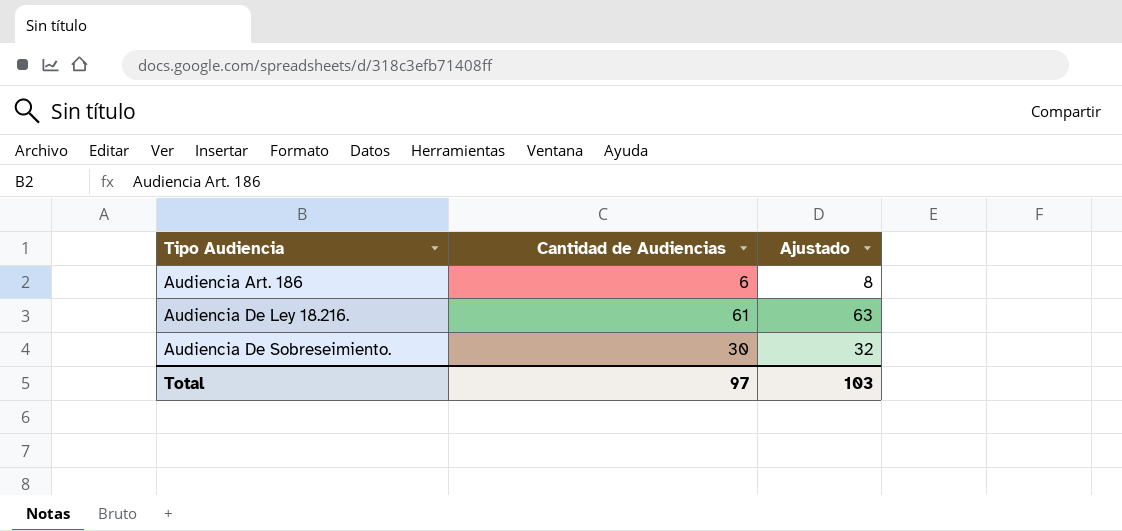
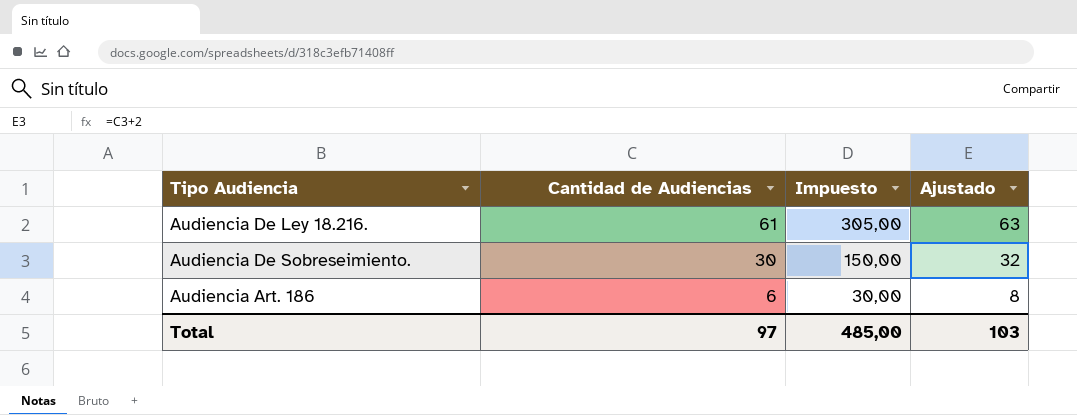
row order: Tipo Audiencia ascending -> Cantidad de Audiencias descending
column Impuesto | formula: none -> [Cantidad de Audiencias] * 5

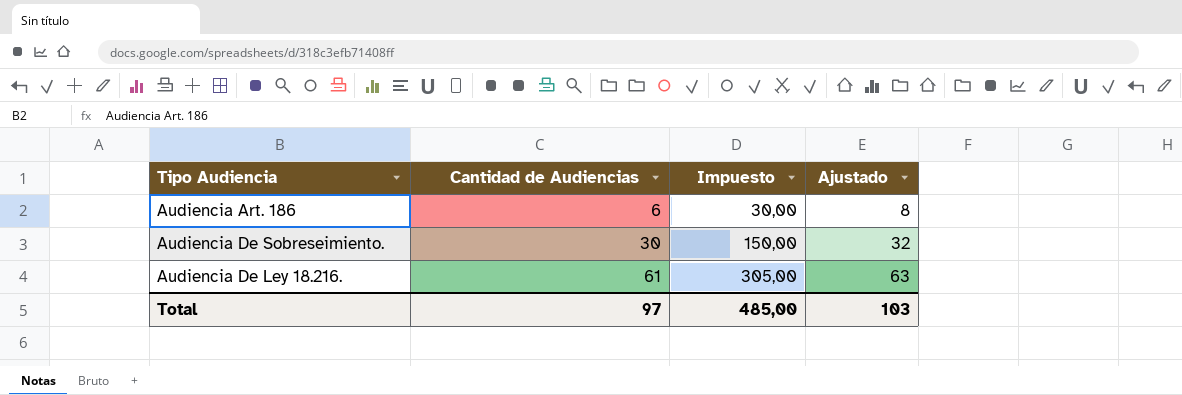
row order: Cantidad de Audiencias descending -> Cantidad de Audiencias ascending

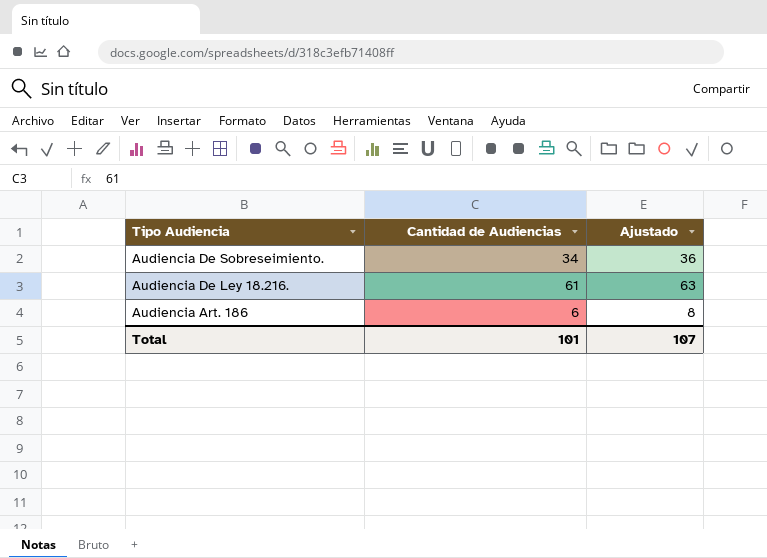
row order: Cantidad de Audiencias ascending -> Tipo Audiencia descending
column Impuesto | formula: [Cantidad de Audiencias] * 5 -> none
Audiencia De Sobreseimiento. | Cantidad de Audiencias: 30 -> 34
Audiencia De Sobreseimiento. | Ajustado: 32 -> 36
Total | Cantidad de Audiencias: 97 -> 101
Total | Ajustado: 103 -> 107

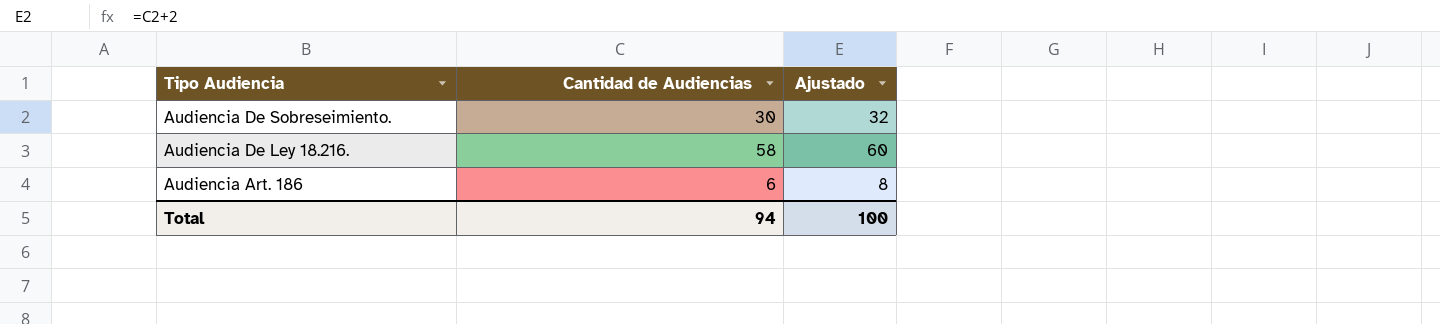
Audiencia De Sobreseimiento. | Cantidad de Audiencias: 34 -> 30
Audiencia De Sobreseimiento. | Ajustado: 36 -> 32
Audiencia De Ley 18.216. | Cantidad de Audiencias: 61 -> 58
Audiencia De Ley 18.216. | Ajustado: 63 -> 60
Total | Cantidad de Audiencias: 101 -> 94
Total | Ajustado: 107 -> 100

